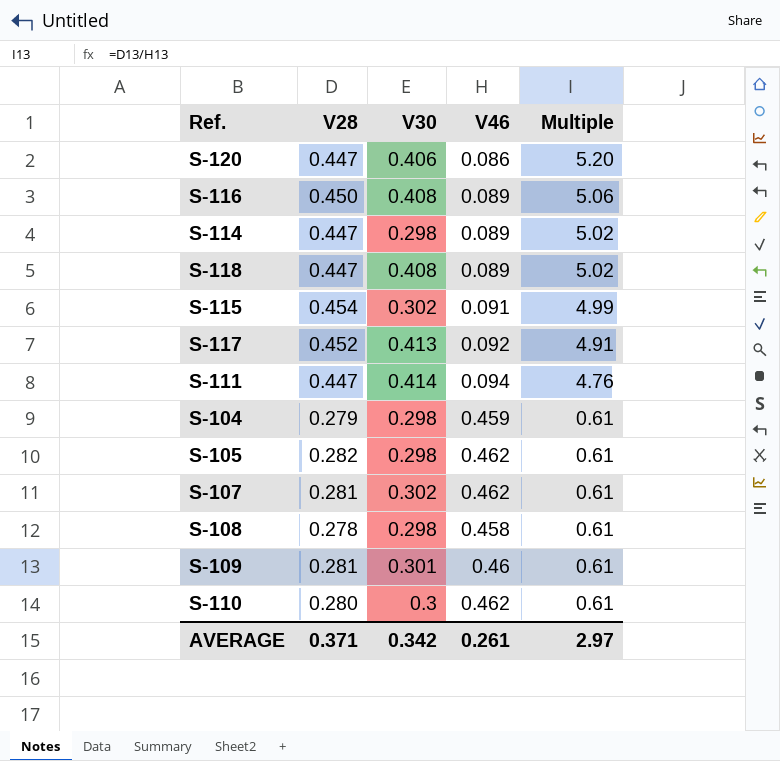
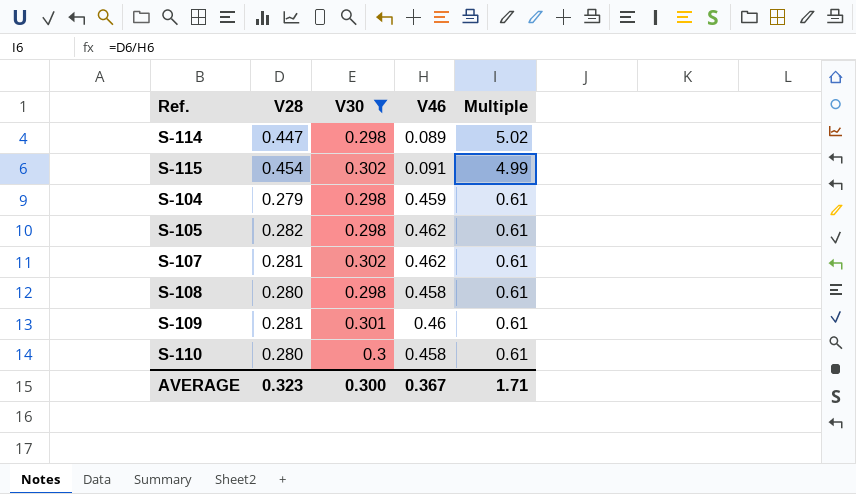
filter: none -> V30 <= 0.302
S-108 | V28: 0.278 -> 0.280
S-110 | V46: 0.462 -> 0.458
AVERAGE | V28: 0.371 -> 0.323
AVERAGE | V30: 0.342 -> 0.300
AVERAGE | V46: 0.261 -> 0.367
AVERAGE | Multiple: 2.97 -> 1.71

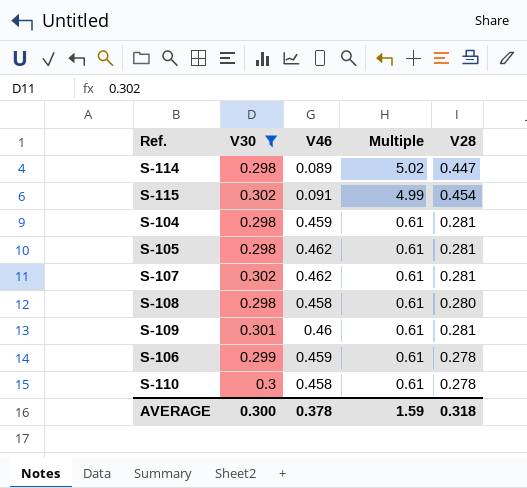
column V28 | position: 2 -> 5
S-104 | V28: 0.279 -> 0.281
S-105 | V28: 0.282 -> 0.281
row S-106: none -> 0.299 | 0.459 | 0.61 | 0.278
S-110 | V28: 0.280 -> 0.278
AVERAGE | V46: 0.367 -> 0.378
AVERAGE | Multiple: 1.71 -> 1.59
AVERAGE | V28: 0.323 -> 0.318

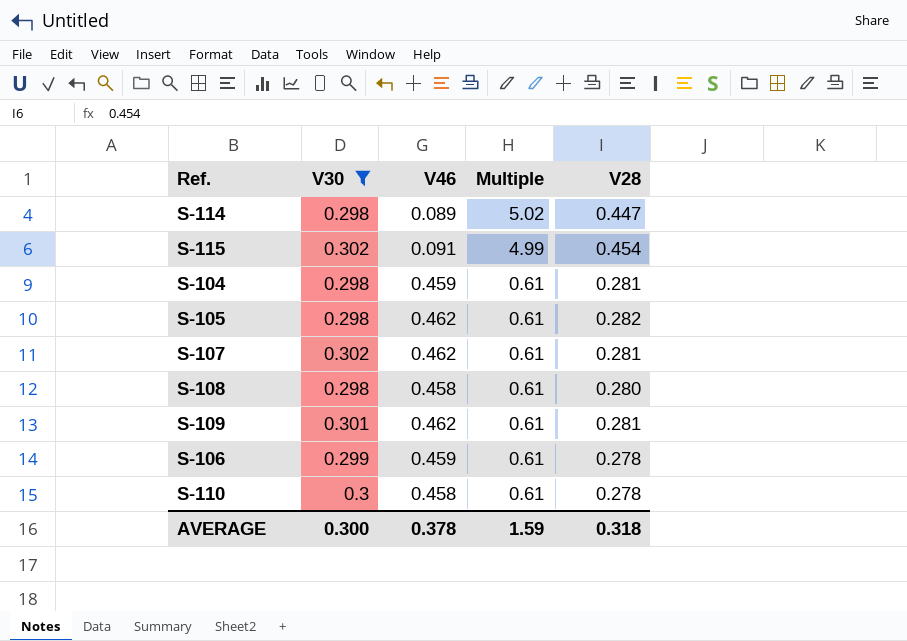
S-105 | V28: 0.281 -> 0.282
S-109 | V46: 0.46 -> 0.462

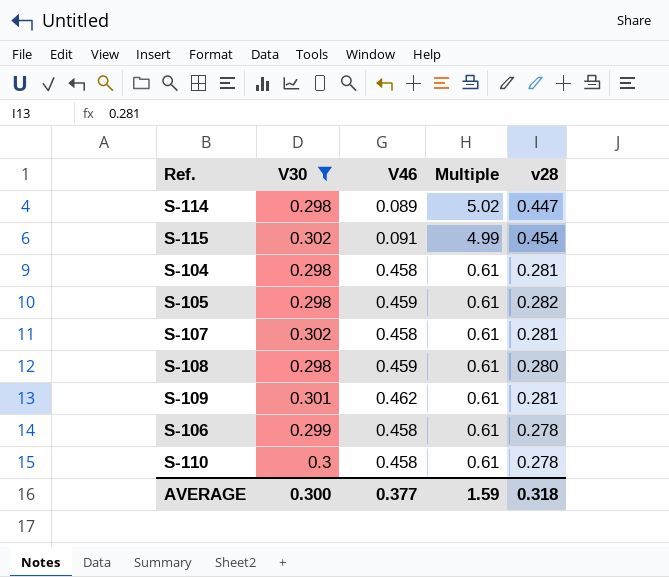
column name: V28 -> v28
S-104 | V46: 0.459 -> 0.458
S-105 | V46: 0.462 -> 0.459
S-107 | V46: 0.462 -> 0.458
S-108 | V46: 0.458 -> 0.459
S-106 | V46: 0.459 -> 0.458
AVERAGE | V46: 0.378 -> 0.377

